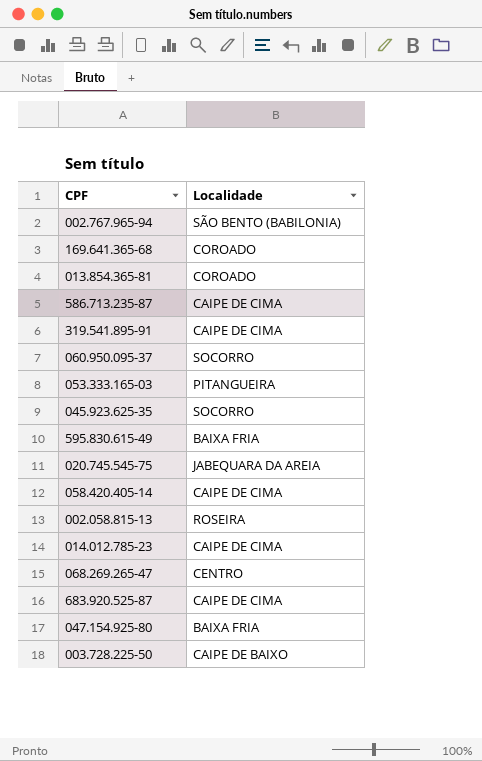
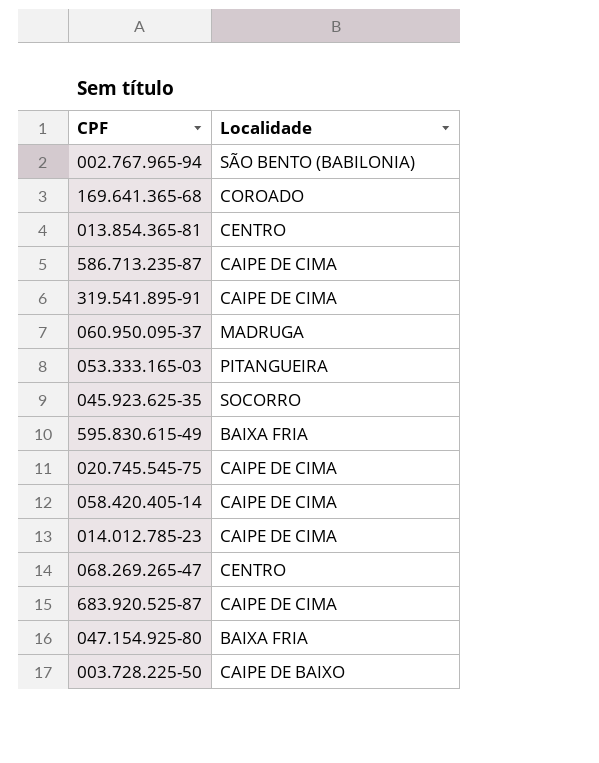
row 002.058.815-13: ROSEIRA -> none
013.854.365-81 | Localidade: COROADO -> CENTRO
060.950.095-37 | Localidade: SOCORRO -> MADRUGA
020.745.545-75 | Localidade: JABEQUARA DA AREIA -> CAIPE DE CIMA

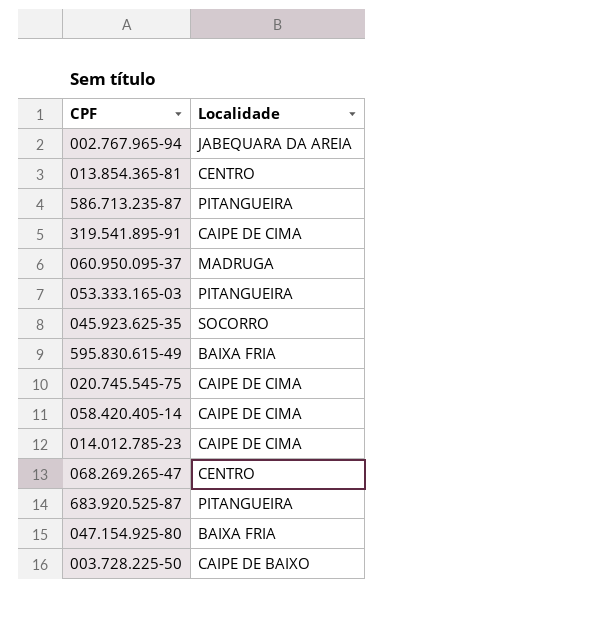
row 169.641.365-68: COROADO -> none
002.767.965-94 | Localidade: SÃO BENTO (BABILONIA) -> JABEQUARA DA AREIA
586.713.235-87 | Localidade: CAIPE DE CIMA -> PITANGUEIRA
683.920.525-87 | Localidade: CAIPE DE CIMA -> PITANGUEIRA

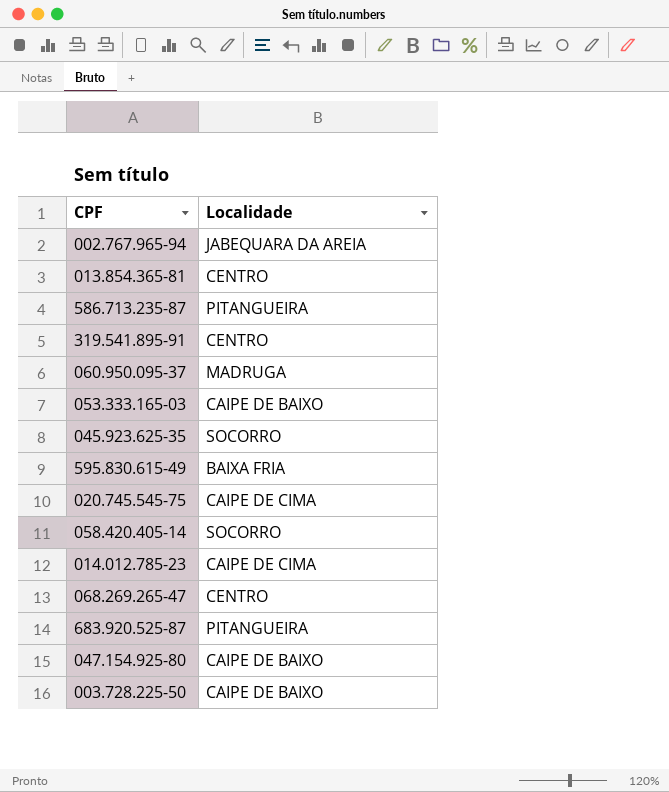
319.541.895-91 | Localidade: CAIPE DE CIMA -> CENTRO
053.333.165-03 | Localidade: PITANGUEIRA -> CAIPE DE BAIXO
058.420.405-14 | Localidade: CAIPE DE CIMA -> SOCORRO
047.154.925-80 | Localidade: BAIXA FRIA -> CAIPE DE BAIXO

